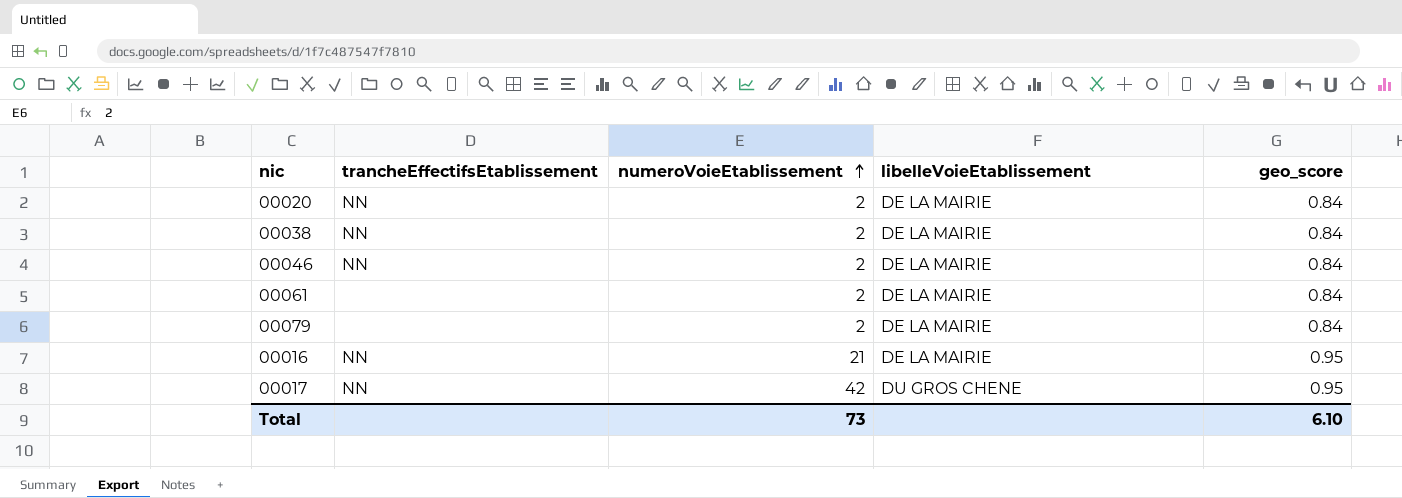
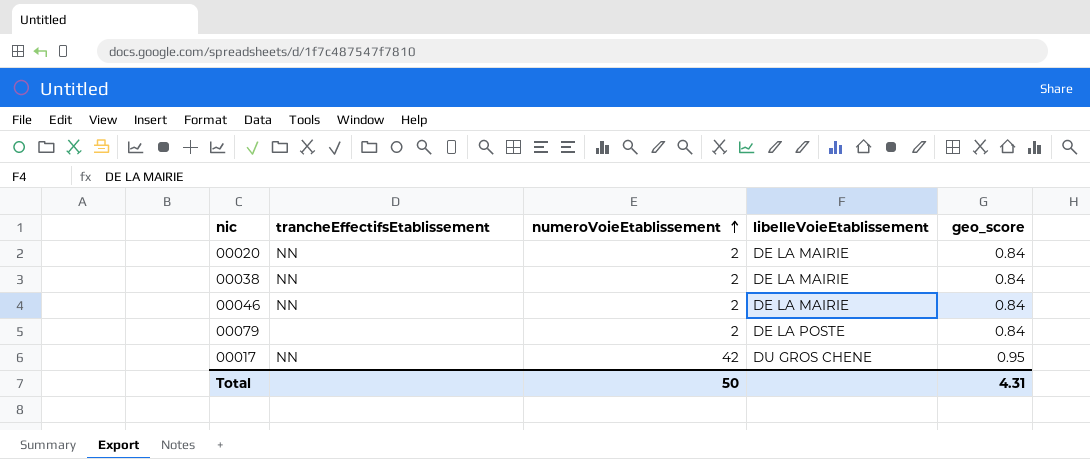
row 00061: none | 2 | DE LA MAIRIE | 0.84 -> none
row 00016: NN | 21 | DE LA MAIRIE | 0.95 -> none
00079 | libelleVoieEtablissement: DE LA MAIRIE -> DE LA POSTE
Total | numeroVoieEtablissement: 73 -> 50
Total | geo_score: 6.10 -> 4.31

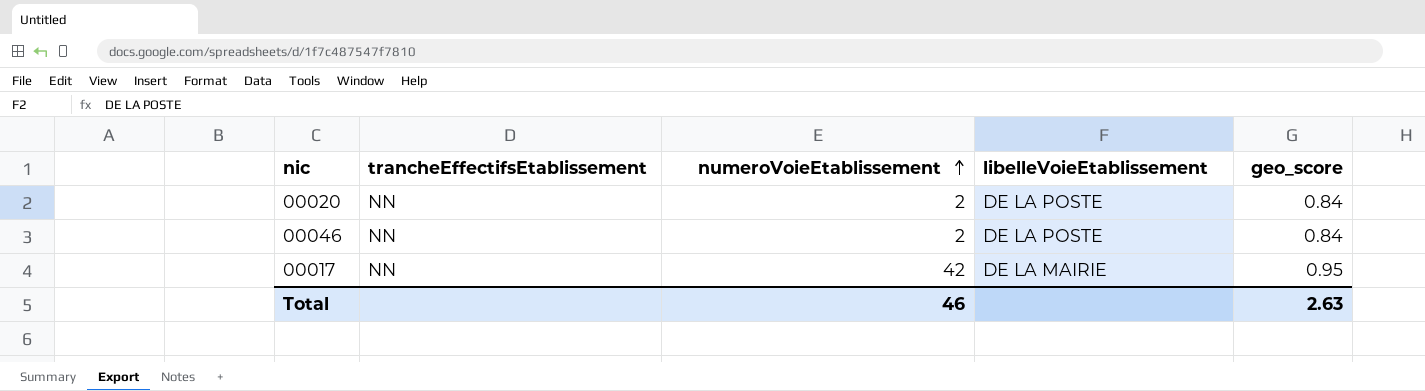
row 00038: NN | 2 | DE LA MAIRIE | 0.84 -> none
row 00079: none | 2 | DE LA POSTE | 0.84 -> none
00020 | libelleVoieEtablissement: DE LA MAIRIE -> DE LA POSTE
00046 | libelleVoieEtablissement: DE LA MAIRIE -> DE LA POSTE
00017 | libelleVoieEtablissement: DU GROS CHENE -> DE LA MAIRIE
Total | numeroVoieEtablissement: 50 -> 46
Total | geo_score: 4.31 -> 2.63

